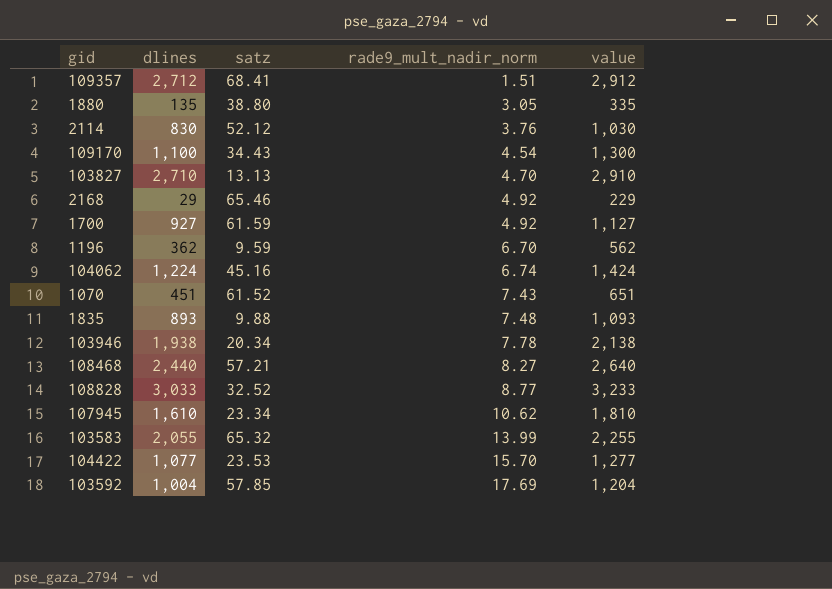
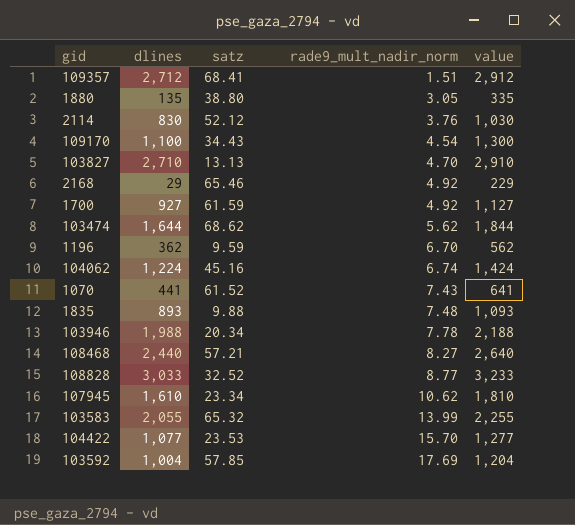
row 103474: none -> 1,644 | 68.62 | 5.62 | 1,844
1070 | dlines: 451 -> 441
1070 | value: 651 -> 641
103946 | dlines: 1,938 -> 1,988
103946 | value: 2,138 -> 2,188

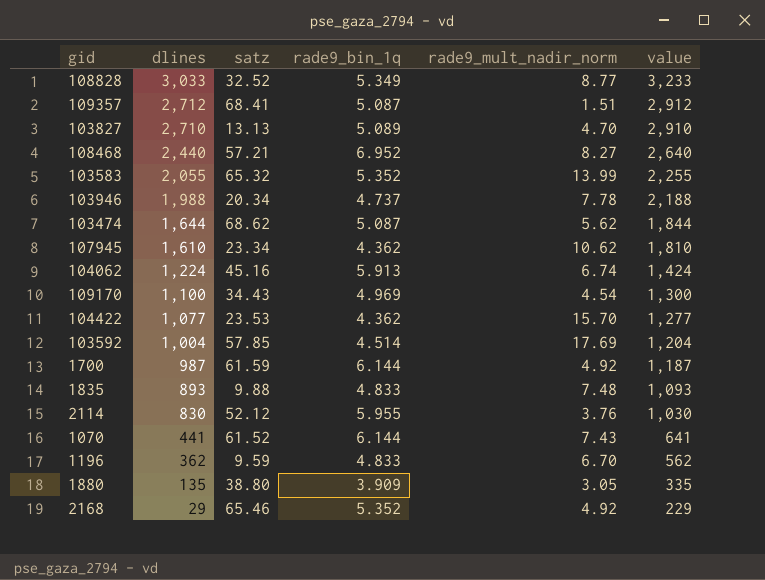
row order: rade9_mult_nadir_norm ascending -> dlines descending
column rade9_bin_1q | position: none -> 4
1700 | dlines: 927 -> 987
1700 | value: 1,127 -> 1,187

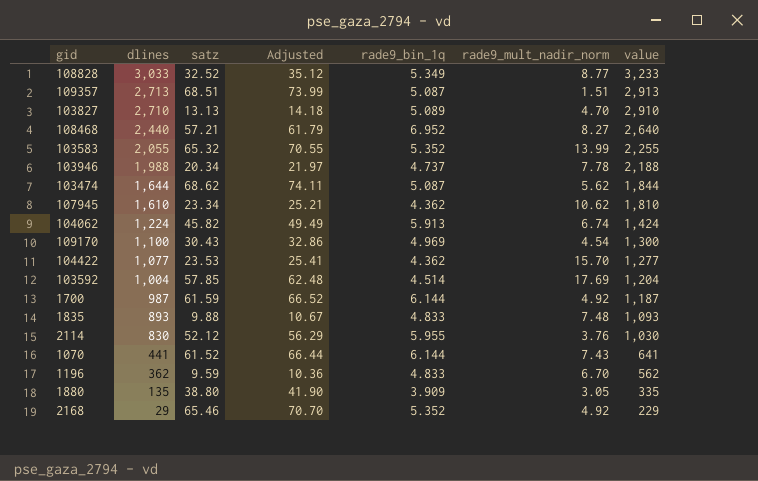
column Adjusted | formula: none -> [satz] * 1.08
109357 | dlines: 2,712 -> 2,713
109357 | satz: 68.41 -> 68.51
109357 | value: 2,912 -> 2,913
104062 | satz: 45.16 -> 45.82
109170 | satz: 34.43 -> 30.43

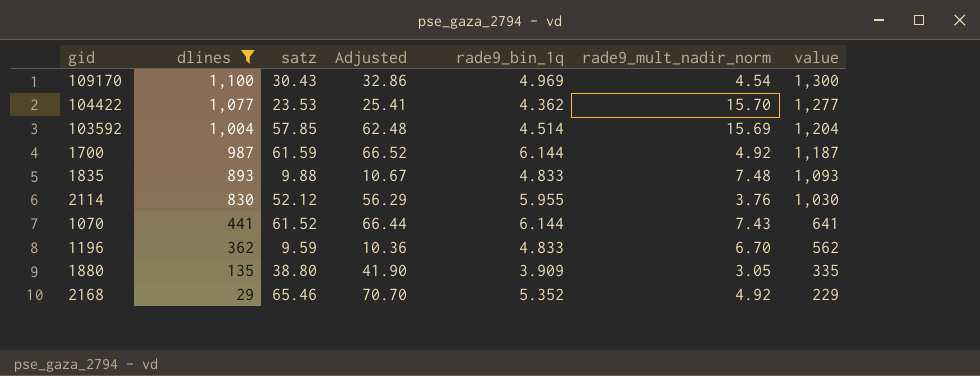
filter: none -> dlines <= 1,100
103592 | rade9_mult_nadir_norm: 17.69 -> 15.69

